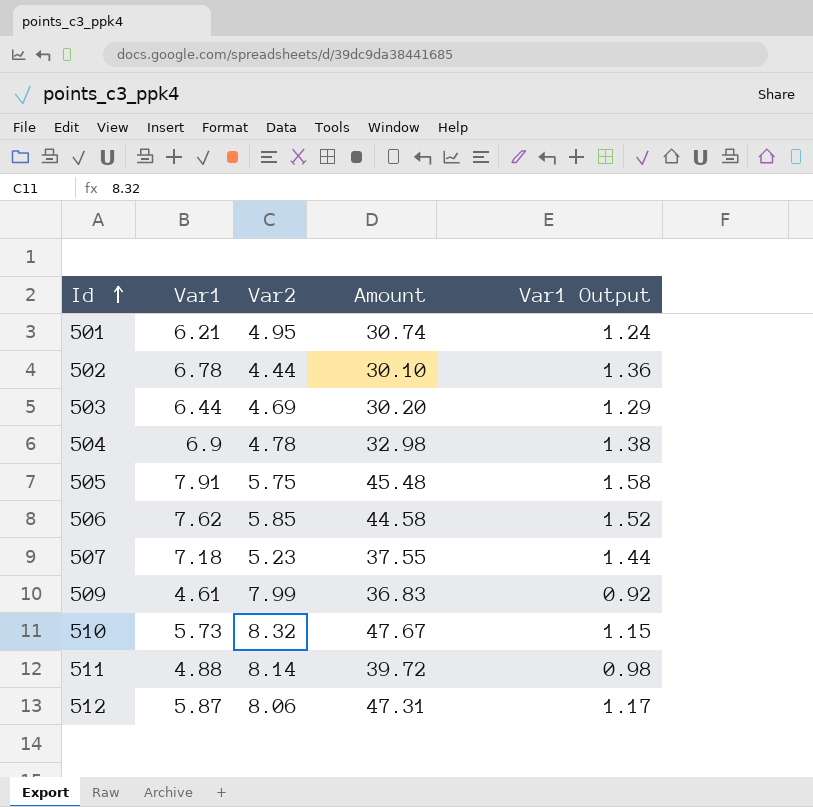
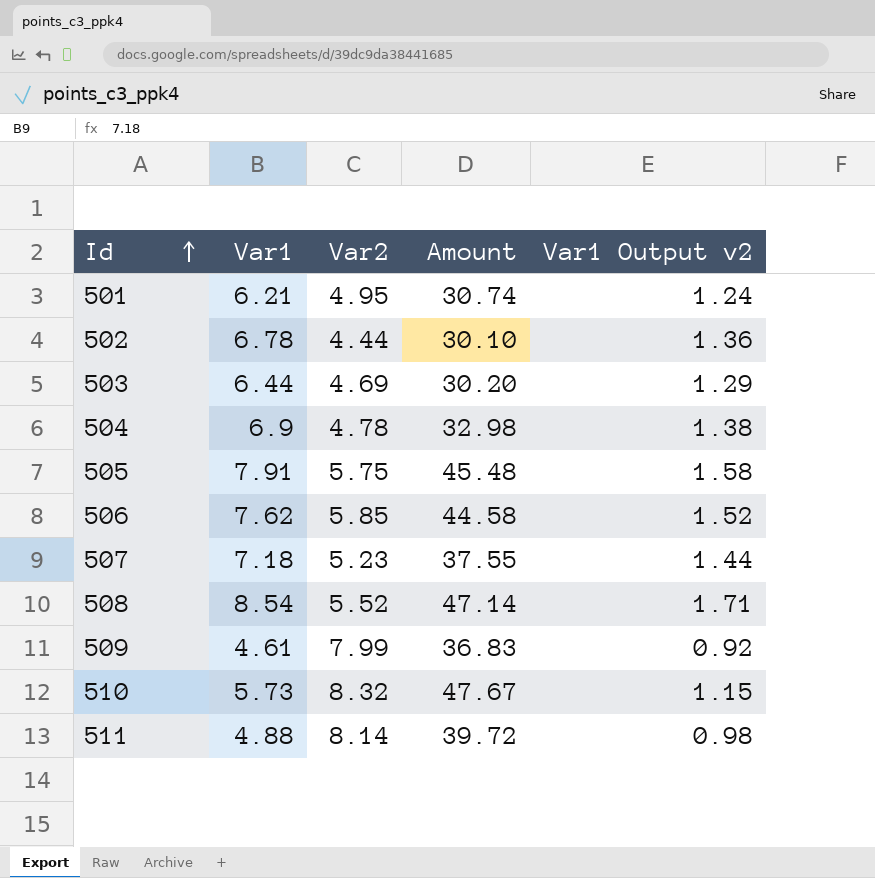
column name: Var1 Output -> Var1 Output v2
row 512: 5.87 | 8.06 | 47.31 | 1.17 -> none
row 508: none -> 8.54 | 5.52 | 47.14 | 1.71

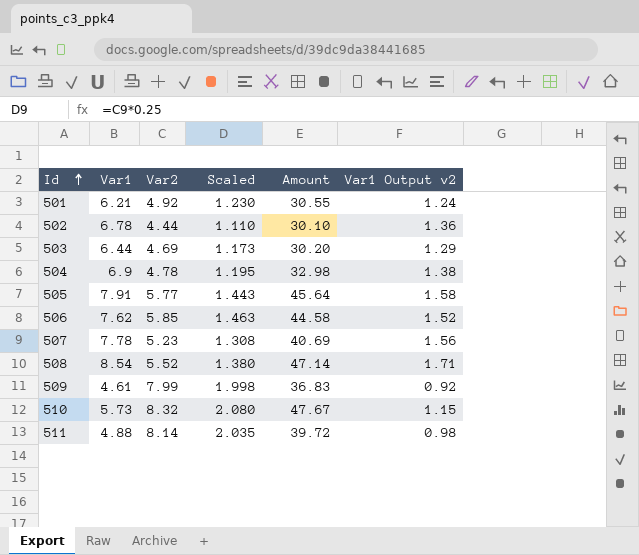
column Scaled | formula: none -> [Var2] * 0.25
501 | Var2: 4.95 -> 4.92
501 | Amount: 30.74 -> 30.55
505 | Var2: 5.75 -> 5.77
505 | Amount: 45.48 -> 45.64
507 | Var1: 7.18 -> 7.78
507 | Amount: 37.55 -> 40.69
507 | Var1 Output v2: 1.44 -> 1.56

